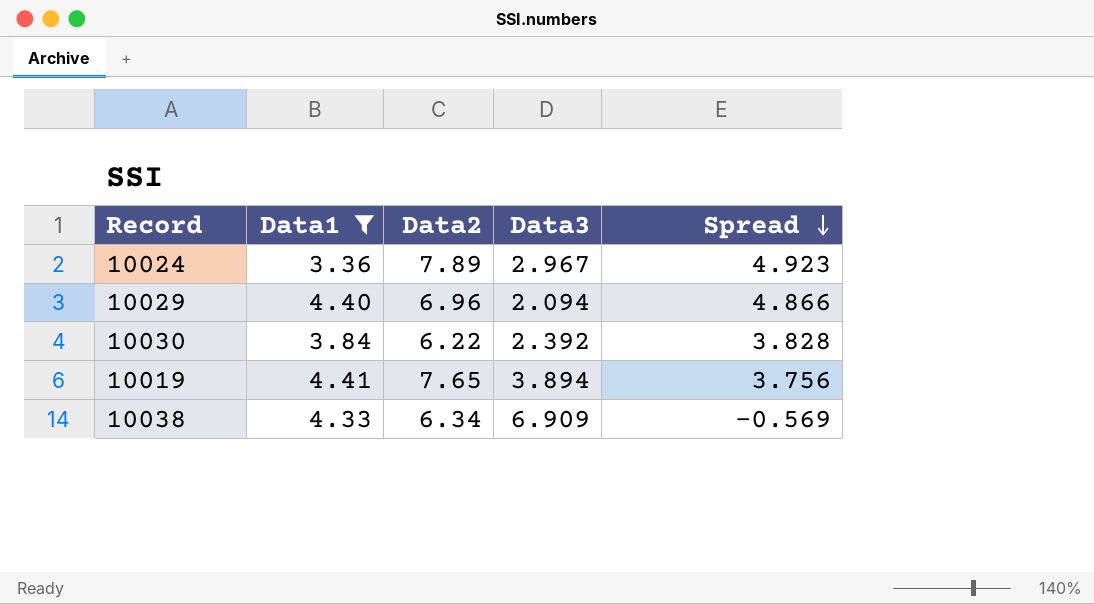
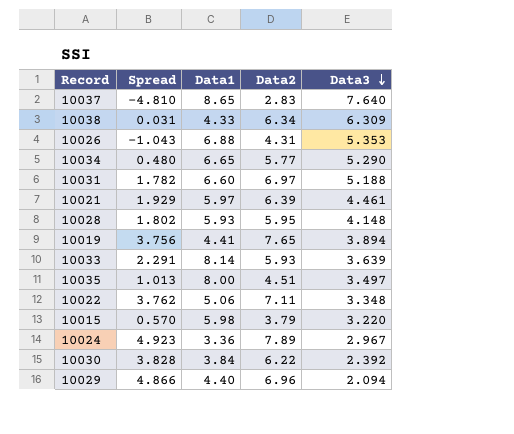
filter: Data1 <= 4.41 -> none
row order: Spread descending -> Data3 descending
column Spread | position: 5 -> 2
10038 | Spread: -0.569 -> 0.031
10038 | Data3: 6.909 -> 6.309

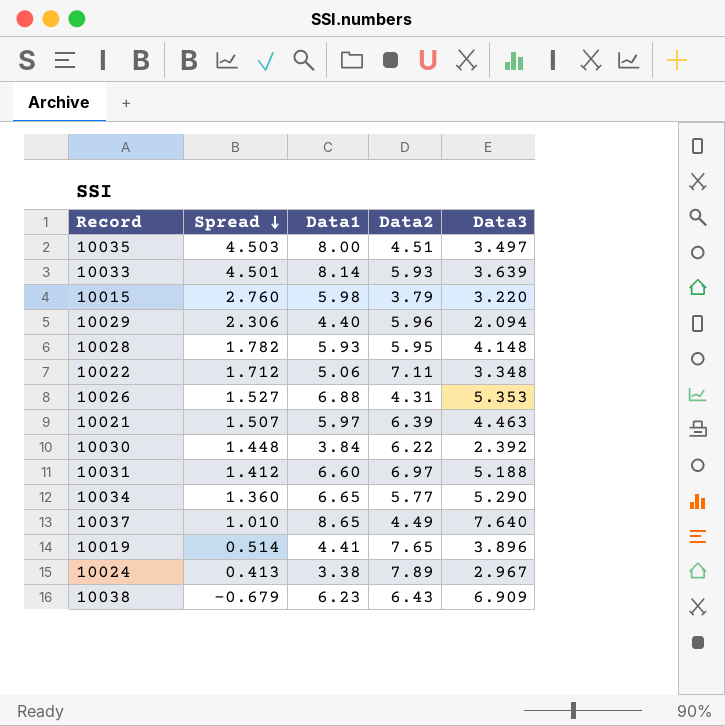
row order: Data3 descending -> Spread descending
column Spread | formula: [Data2] - [Data3] -> [Data1] - [Data3]
10029 | Data2: 6.96 -> 5.96
10021 | Data3: 4.461 -> 4.463
10037 | Data2: 2.83 -> 4.49
10019 | Data3: 3.894 -> 3.896
10024 | Data1: 3.36 -> 3.38
10038 | Data1: 4.33 -> 6.23
10038 | Data2: 6.34 -> 6.43
10038 | Data3: 6.309 -> 6.909

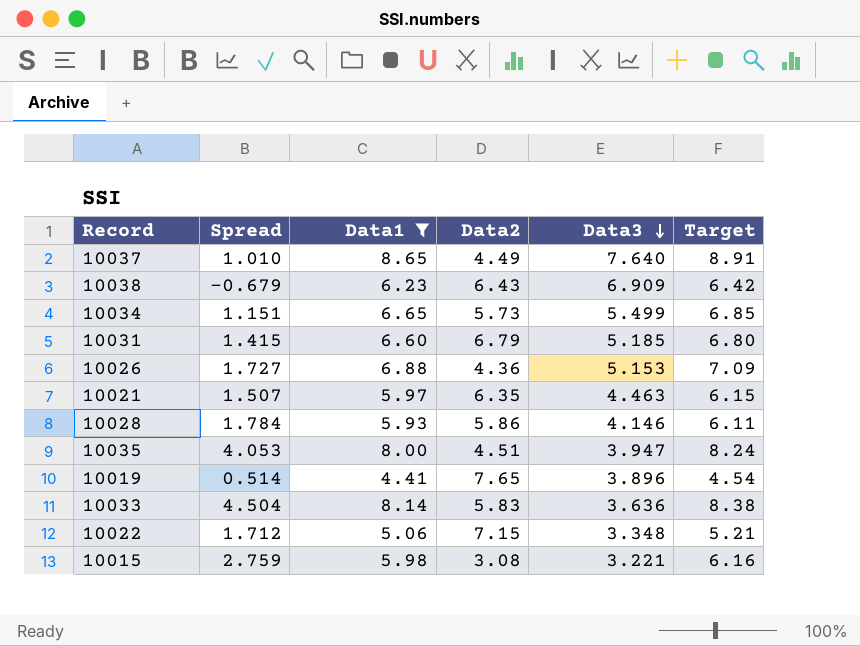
filter: none -> Data1 >= 4.41
row order: Spread descending -> Data3 descending
column Target | formula: none -> [Data1] * 1.03
10034 | Spread: 1.360 -> 1.151
10034 | Data2: 5.77 -> 5.73
10034 | Data3: 5.290 -> 5.499
10031 | Spread: 1.412 -> 1.415
10031 | Data2: 6.97 -> 6.79
10031 | Data3: 5.188 -> 5.185
10026 | Spread: 1.527 -> 1.727
10026 | Data2: 4.31 -> 4.36
10026 | Data3: 5.353 -> 5.153
10021 | Data2: 6.39 -> 6.35
10028 | Spread: 1.782 -> 1.784
10028 | Data2: 5.95 -> 5.86
10028 | Data3: 4.148 -> 4.146
10035 | Spread: 4.503 -> 4.053
10035 | Data3: 3.497 -> 3.947
10033 | Spread: 4.501 -> 4.504
10033 | Data2: 5.93 -> 5.83
10033 | Data3: 3.639 -> 3.636
10022 | Data2: 7.11 -> 7.15
10015 | Spread: 2.760 -> 2.759
10015 | Data2: 3.79 -> 3.08
10015 | Data3: 3.220 -> 3.221

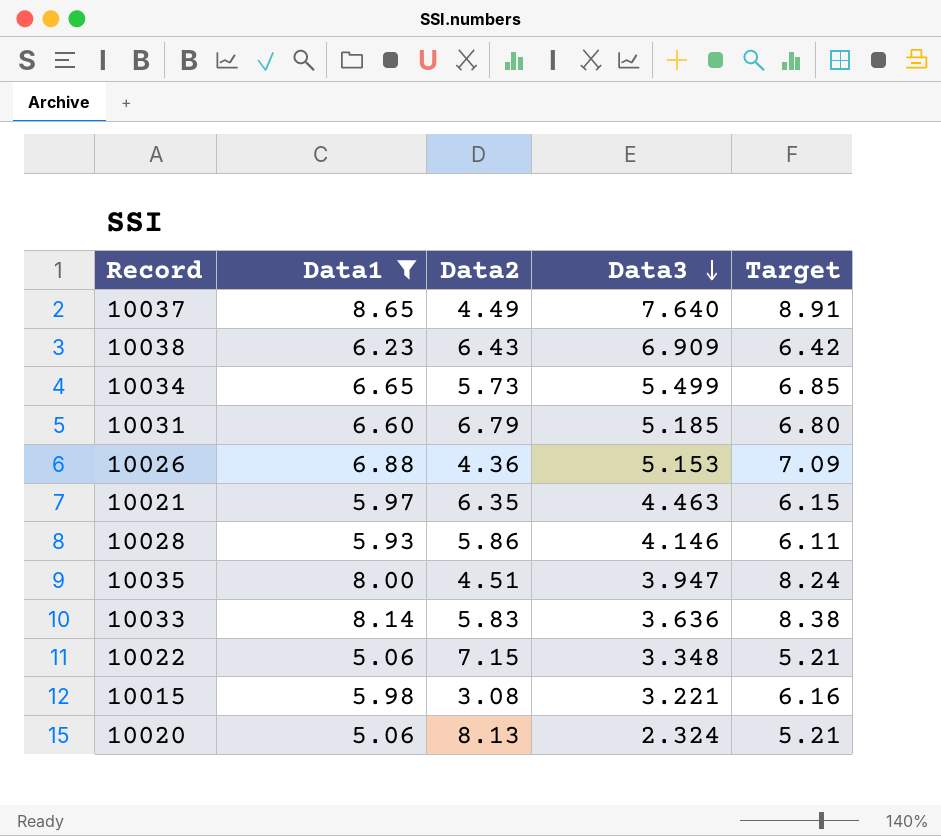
column Spread | formula: [Data1] - [Data3] -> none
row 10019: 0.514 | 4.41 | 7.65 | 3.896 | 4.54 -> none
row 10020: none -> 5.06 | 8.13 | 2.324 | 5.21

